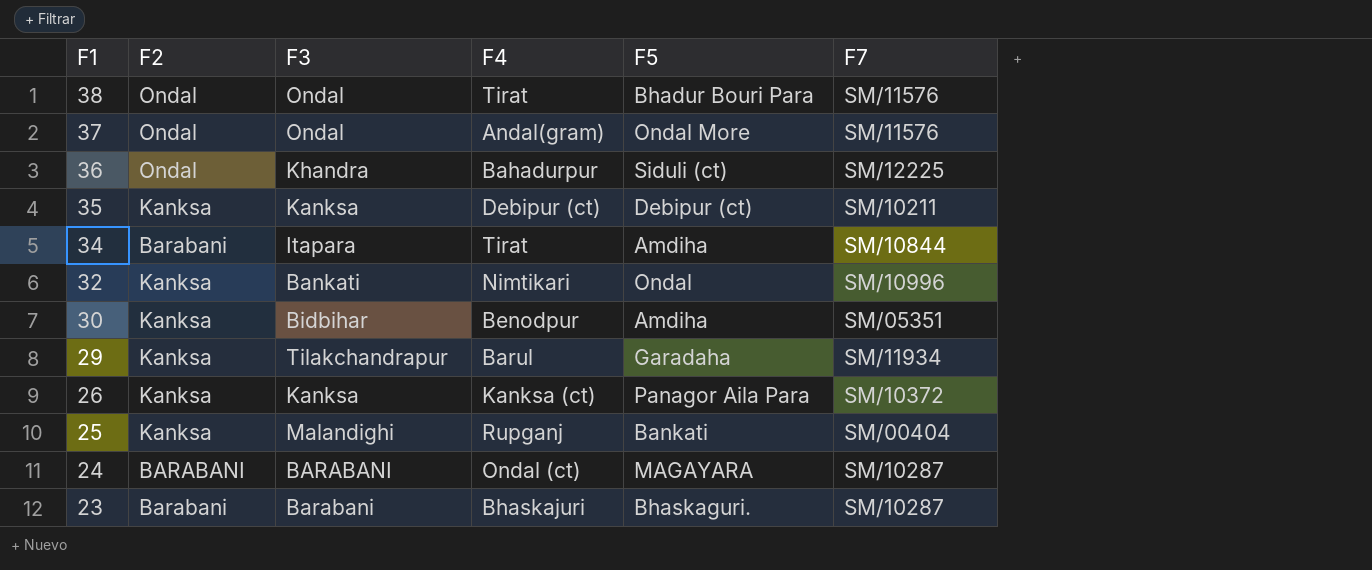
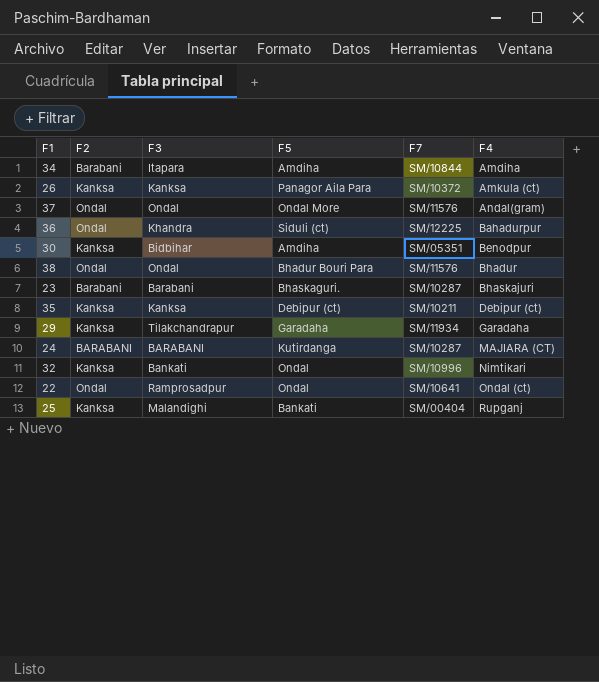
row order: F1 descending -> F4 ascending
column F4 | position: 4 -> 6
34 | F4: Tirat -> Amdiha
26 | F4: Kanksa (ct) -> Amkula (ct)
38 | F4: Tirat -> Bhadur
29 | F4: Barul -> Garadaha
24 | F5: MAGAYARA -> Kutirdanga
24 | F4: Ondal (ct) -> MAJIARA (CT)
row 22: none -> Ondal | Ramprosadpur | Ondal | SM/10641 | Ondal (ct)

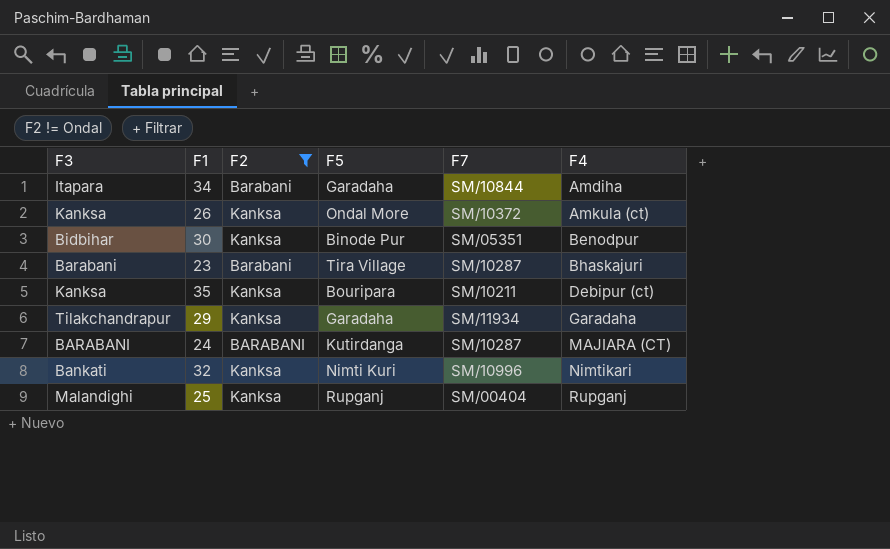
filter: none -> F2 != Ondal
column F3 | position: 3 -> 1
34 | F5: Amdiha -> Garadaha
26 | F5: Panagor Aila Para -> Ondal More
30 | F5: Amdiha -> Binode Pur
23 | F5: Bhaskaguri. -> Tira Village
35 | F5: Debipur (ct) -> Bouripara
32 | F5: Ondal -> Nimti Kuri
25 | F5: Bankati -> Rupganj

